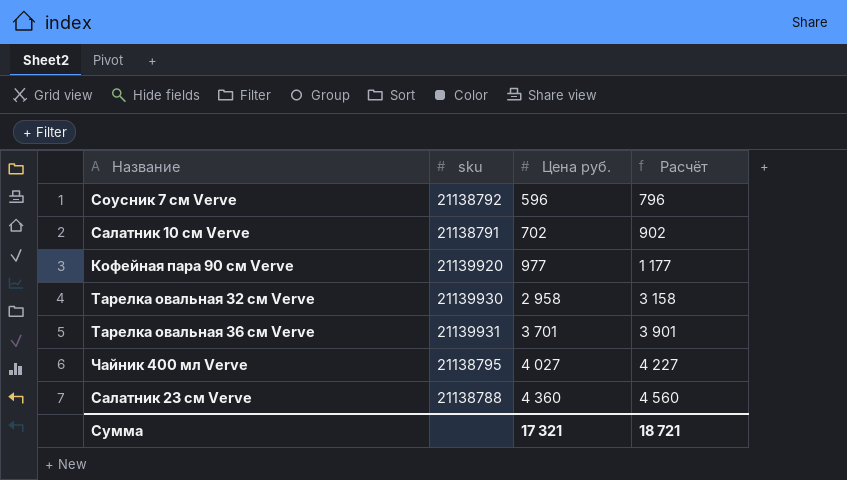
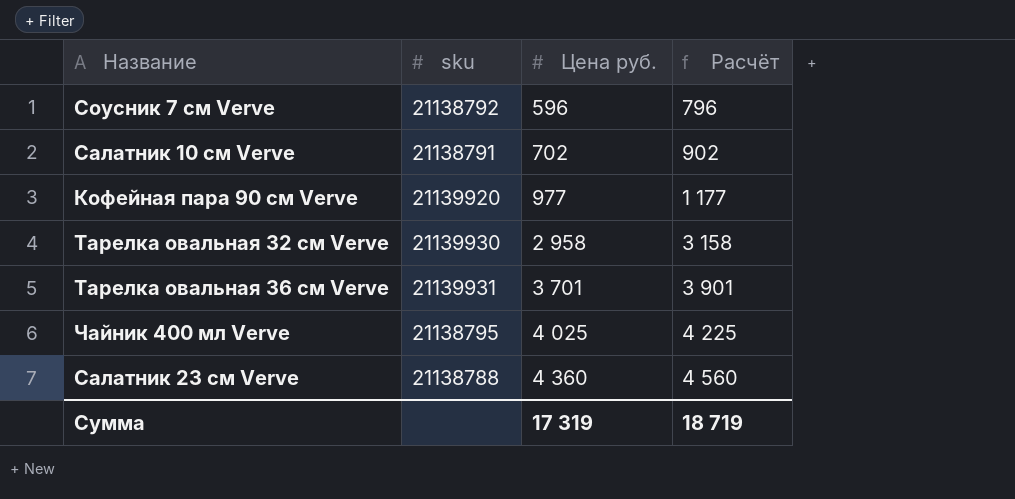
Чайник 400 мл Verve | Цена руб.: 4 027 -> 4 025
Чайник 400 мл Verve | Расчёт: 4 227 -> 4 225
Сумма | Цена руб.: 17 321 -> 17 319
Сумма | Расчёт: 18 721 -> 18 719

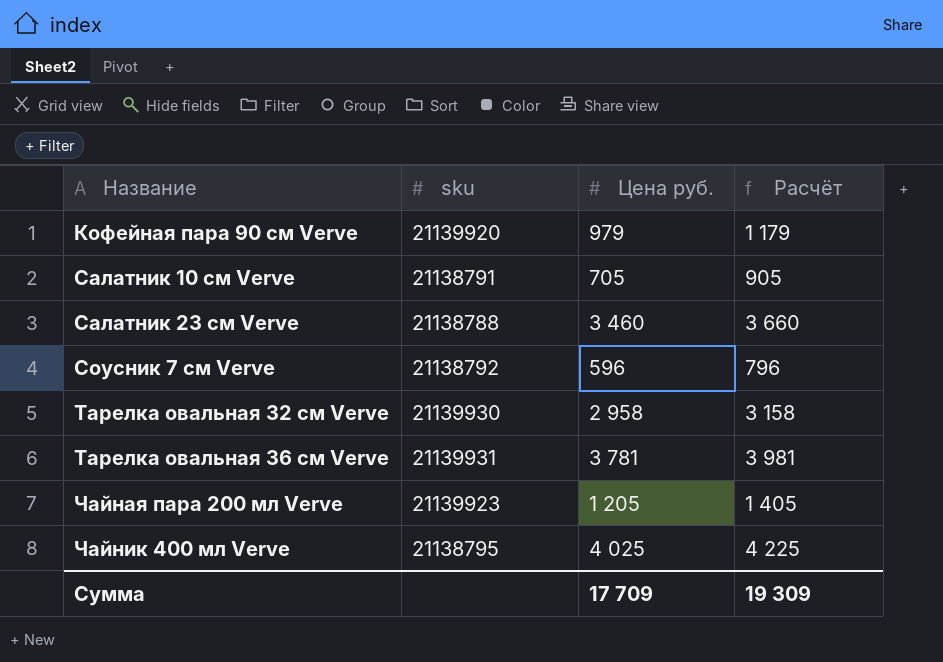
row order: Цена руб. ascending -> Название ascending
Кофейная пара 90 см Verve | Цена руб.: 977 -> 979
Кофейная пара 90 см Verve | Расчёт: 1 177 -> 1 179
Салатник 10 см Verve | Цена руб.: 702 -> 705
Салатник 10 см Verve | Расчёт: 902 -> 905
Салатник 23 см Verve | Цена руб.: 4 360 -> 3 460
Салатник 23 см Verve | Расчёт: 4 560 -> 3 660
Тарелка овальная 36 см Verve | Цена руб.: 3 701 -> 3 781
Тарелка овальная 36 см Verve | Расчёт: 3 901 -> 3 981
row Чайная пара 200 мл Verve: none -> 21139923 | 1 205 | 1 405
Сумма | Цена руб.: 17 319 -> 17 709
Сумма | Расчёт: 18 719 -> 19 309

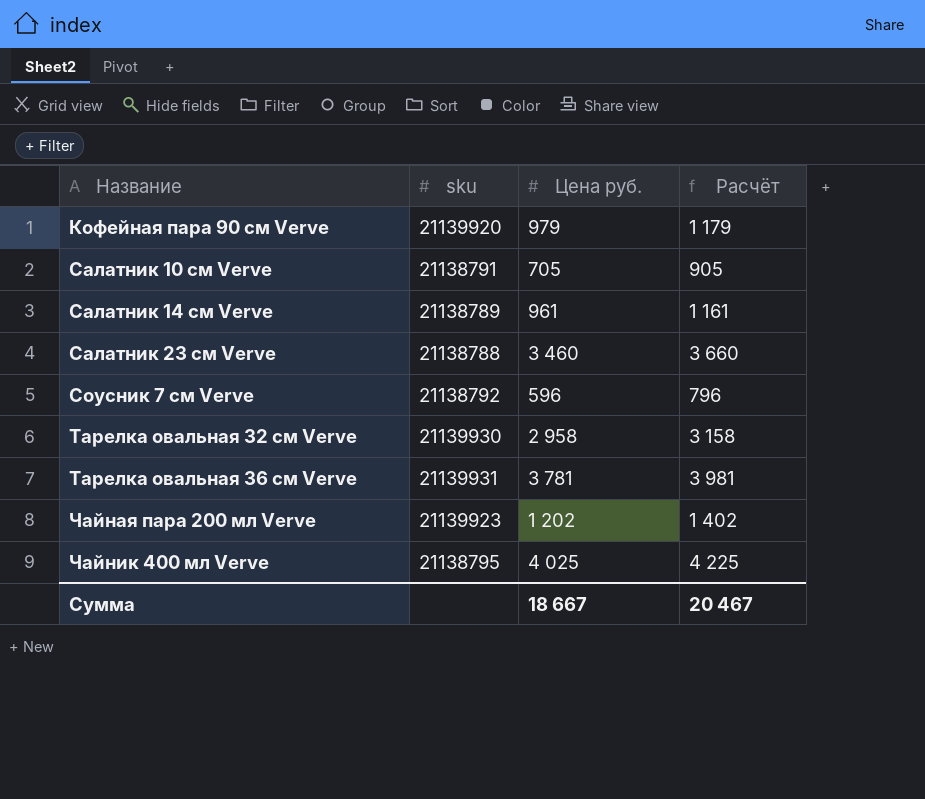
row Салатник 14 см Verve: none -> 21138789 | 961 | 1 161
Чайная пара 200 мл Verve | Цена руб.: 1 205 -> 1 202
Чайная пара 200 мл Verve | Расчёт: 1 405 -> 1 402
Сумма | Цена руб.: 17 709 -> 18 667
Сумма | Расчёт: 19 309 -> 20 467

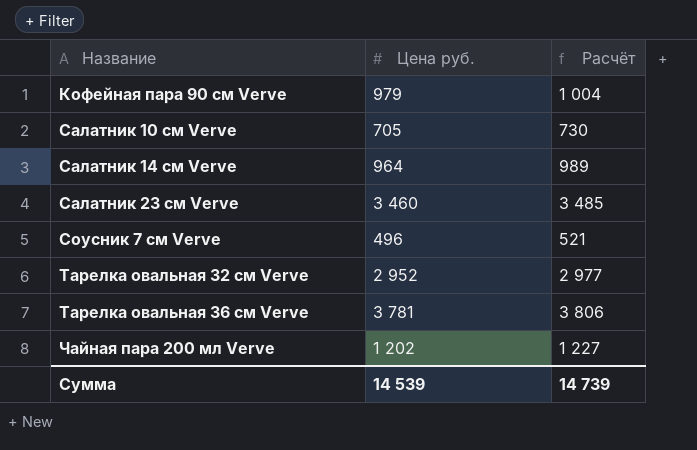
column sku | position: 2 -> none
column Расчёт | formula: [Цена руб.] + 200 -> [Цена руб.] + 25
row Чайник 400 мл Verve: 21138795 | 4 025 | 4 225 -> none
Салатник 14 см Verve | Цена руб.: 961 -> 964
Соусник 7 см Verve | Цена руб.: 596 -> 496
Тарелка овальная 32 см Verve | Цена руб.: 2 958 -> 2 952
Сумма | Цена руб.: 18 667 -> 14 539
Сумма | Расчёт: 20 467 -> 14 739

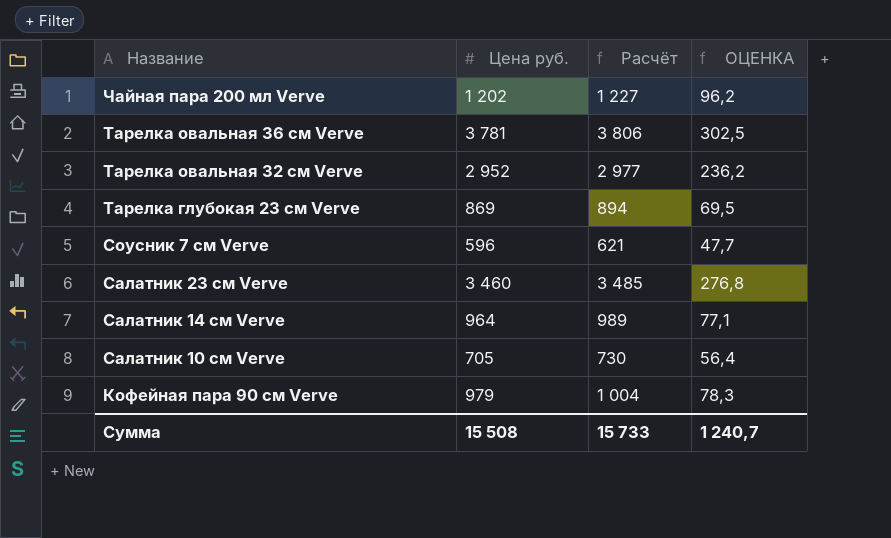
row order: Название ascending -> Название descending
column ОЦЕНКА | formula: none -> [Цена руб.] * 0,08
row Тарелка глубокая 23 см Verve: none -> 869 | 894 | 69,5
Соусник 7 см Verve | Цена руб.: 496 -> 596
Соусник 7 см Verve | Расчёт: 521 -> 621
Сумма | Цена руб.: 14 539 -> 15 508
Сумма | Расчёт: 14 739 -> 15 733

